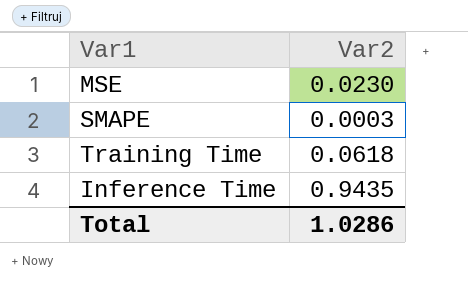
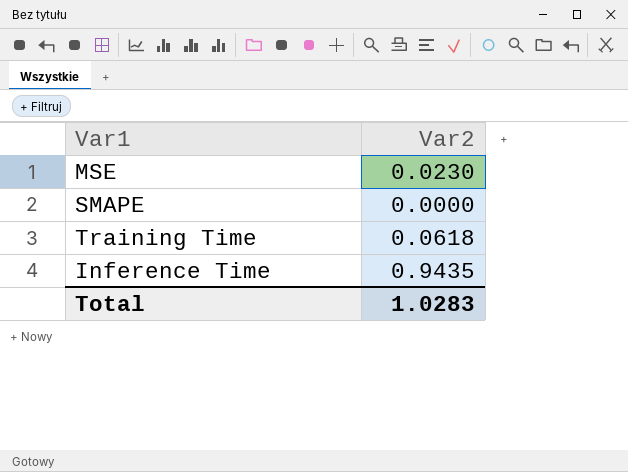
SMAPE | Var2: 0.0003 -> 0.0000
Total | Var2: 1.0286 -> 1.0283

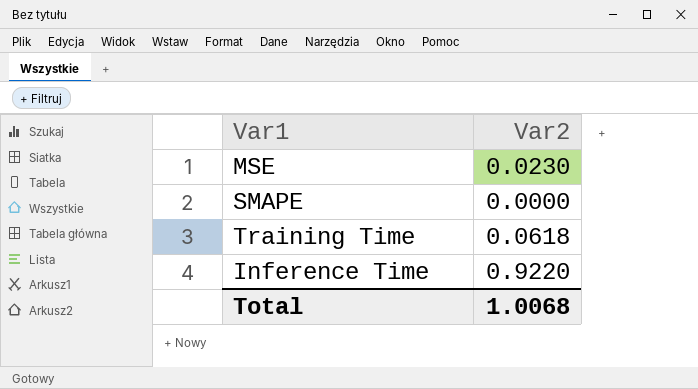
Inference Time | Var2: 0.9435 -> 0.9220
Total | Var2: 1.0283 -> 1.0068

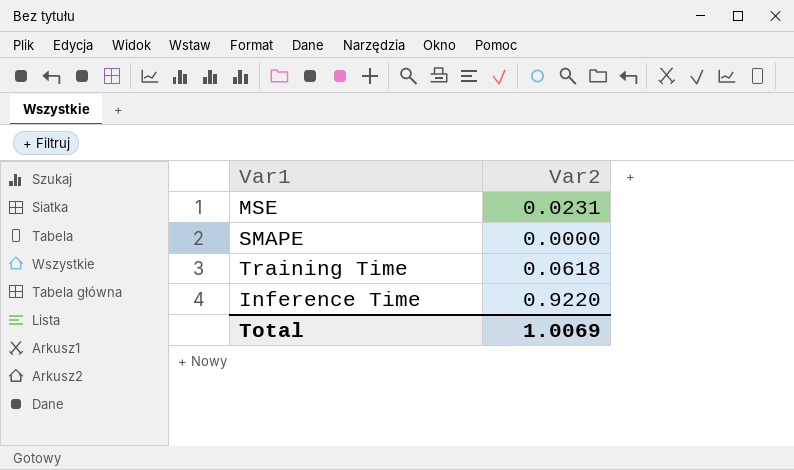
MSE | Var2: 0.0230 -> 0.0231
Total | Var2: 1.0068 -> 1.0069

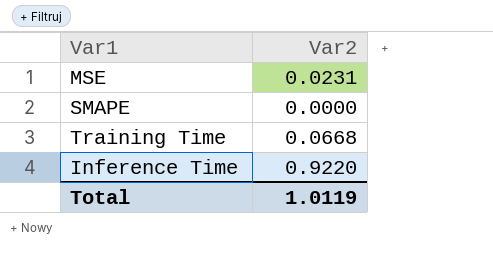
Training Time | Var2: 0.0618 -> 0.0668
Total | Var2: 1.0069 -> 1.0119

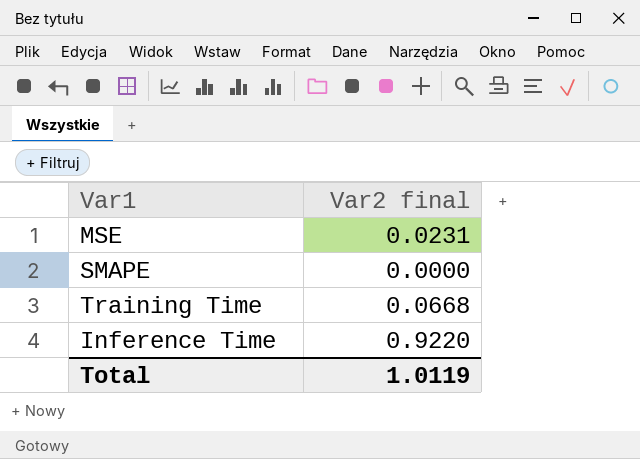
column name: Var2 -> Var2 final

